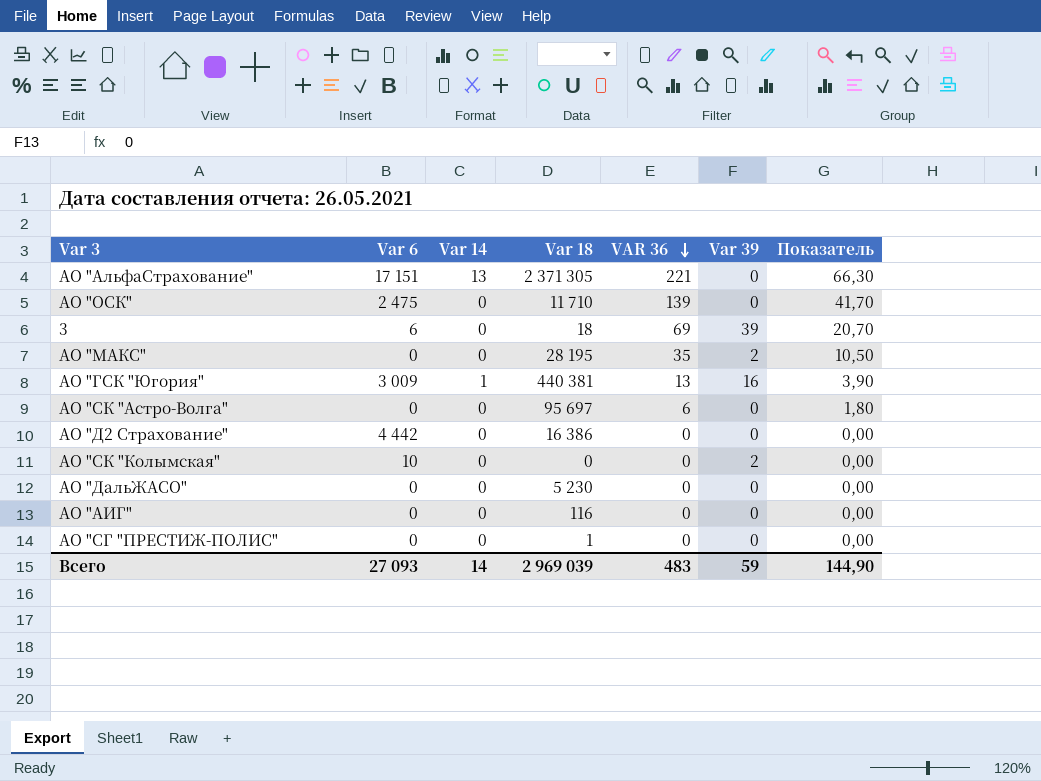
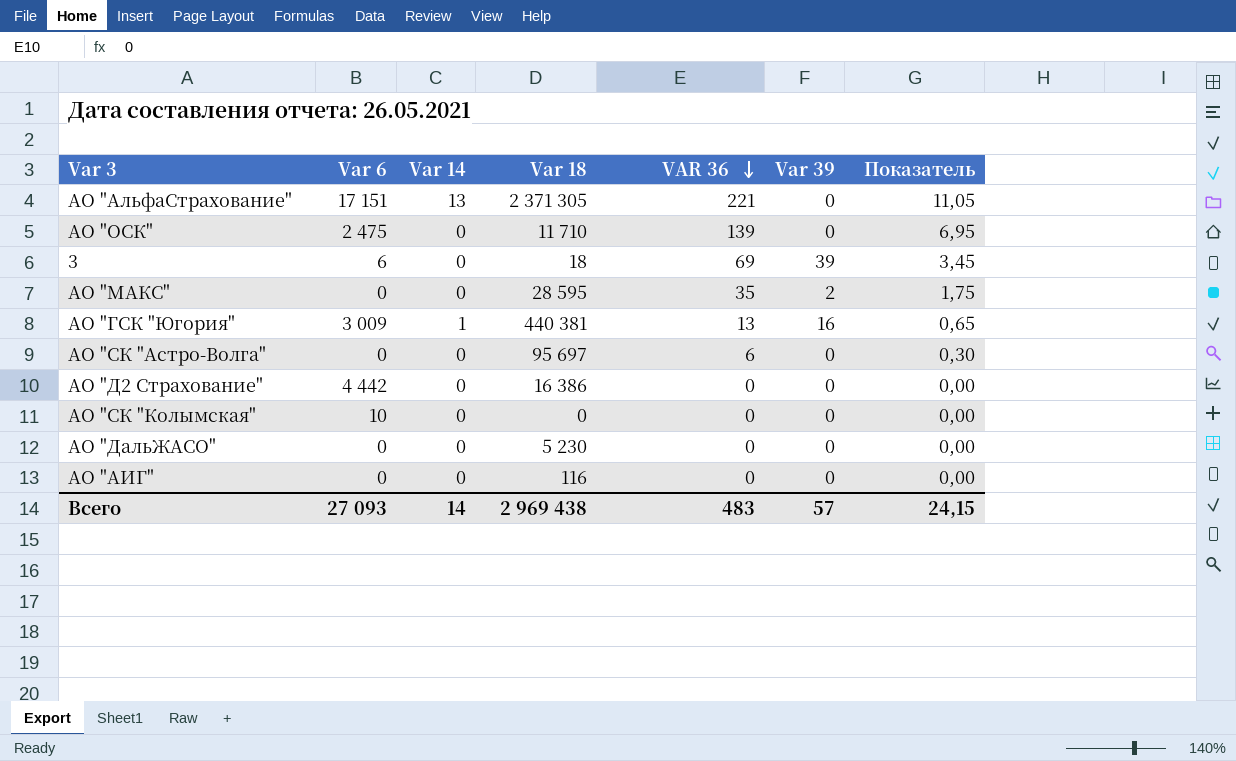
column Показатель | formula: [VAR 36] * 0,3 -> [VAR 36] * 0,05
row АО "СГ "ПРЕСТИЖ-ПОЛИС": 0 | 0 | 1 | 0 | 0 | 0,00 -> none
АО "МАКС" | Var 18: 28 195 -> 28 595
АО "СК "Колымская" | Var 39: 2 -> 0
Всего | Var 18: 2 969 039 -> 2 969 438
Всего | Var 39: 59 -> 57
Всего | Показатель: 144,90 -> 24,15

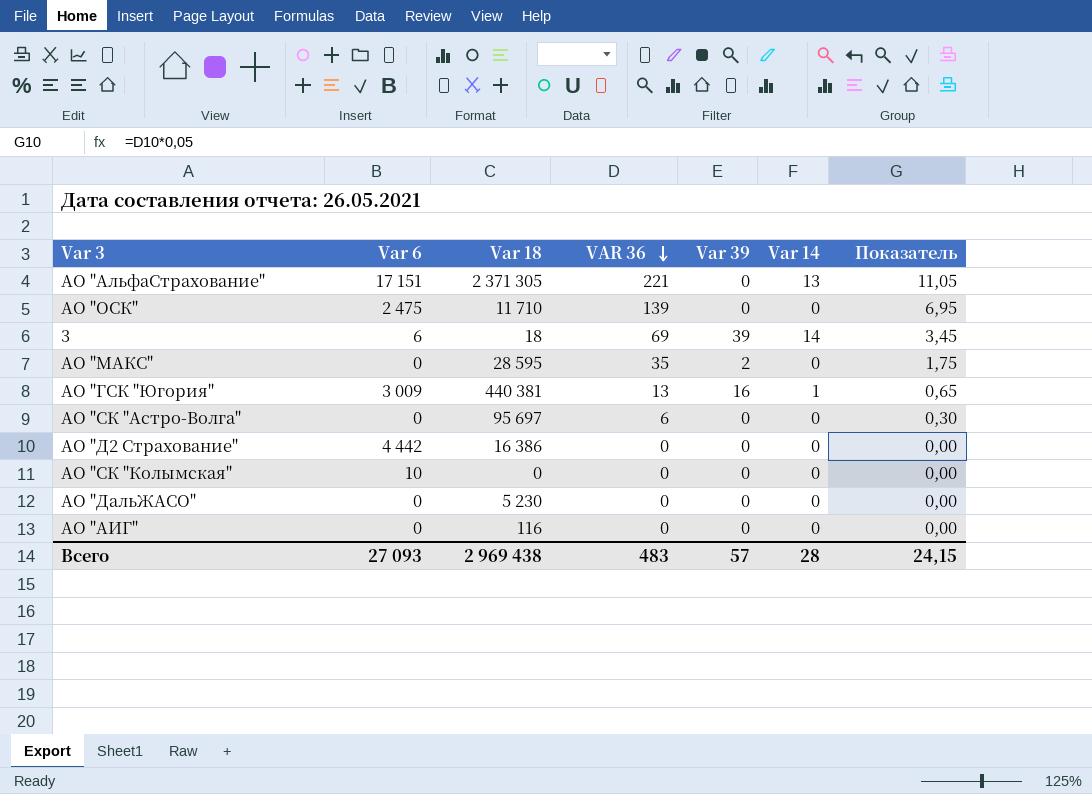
column Var 14 | position: 3 -> 6
3 | Var 14: 0 -> 14
Всего | Var 14: 14 -> 28

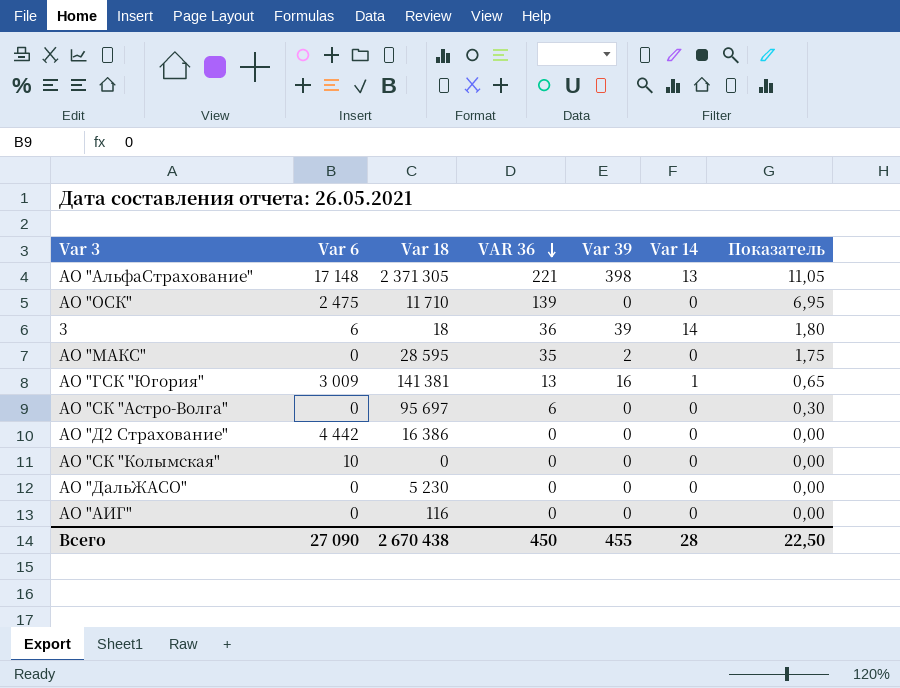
АО "АльфаСтрахование" | Var 6: 17 151 -> 17 148
АО "АльфаСтрахование" | Var 39: 0 -> 398
3 | VAR 36: 69 -> 36
3 | Показатель: 3,45 -> 1,80
АО "ГСК "Югория" | Var 18: 440 381 -> 141 381
Всего | Var 6: 27 093 -> 27 090
Всего | Var 18: 2 969 438 -> 2 670 438
Всего | VAR 36: 483 -> 450
Всего | Var 39: 57 -> 455
Всего | Показатель: 24,15 -> 22,50

